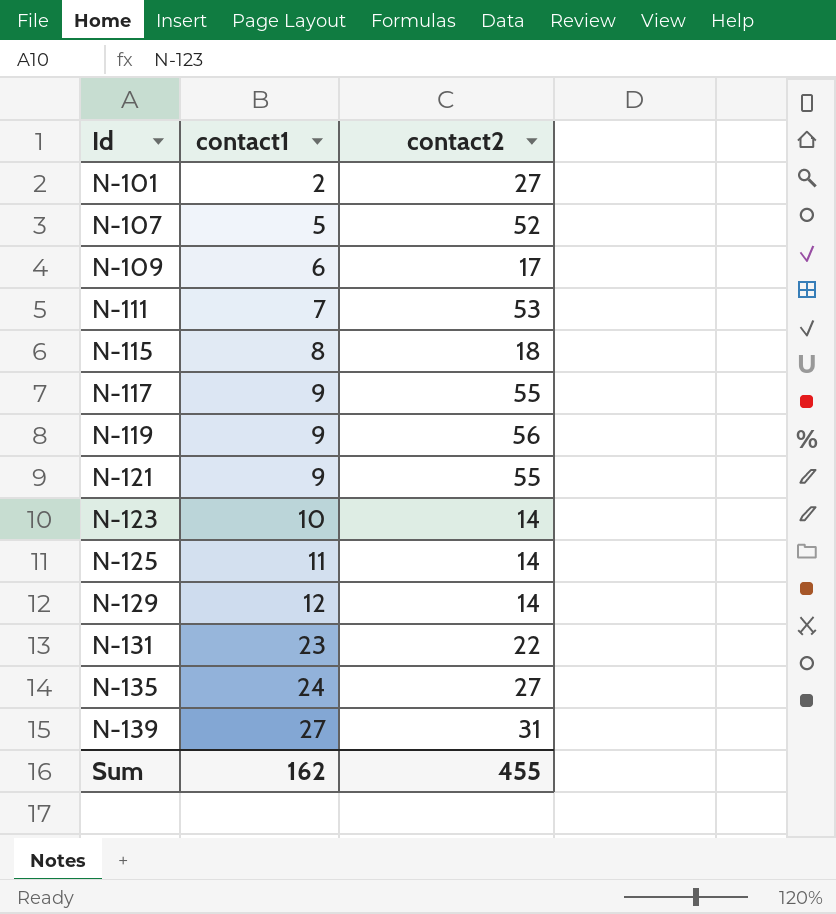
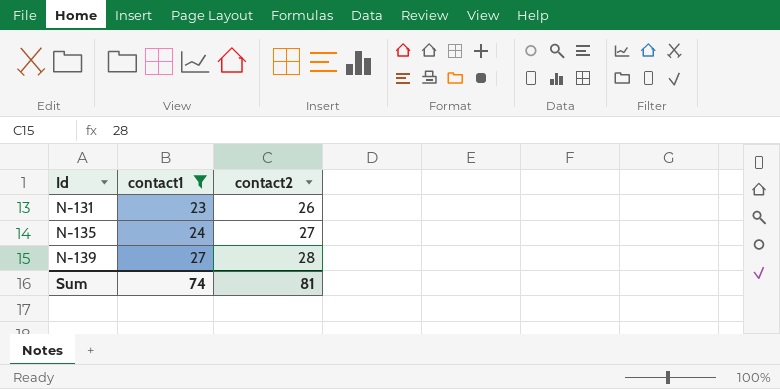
filter: none -> contact1 >= 23
N-131 | contact2: 22 -> 26
N-139 | contact2: 31 -> 28
Sum | contact1: 162 -> 74
Sum | contact2: 455 -> 81

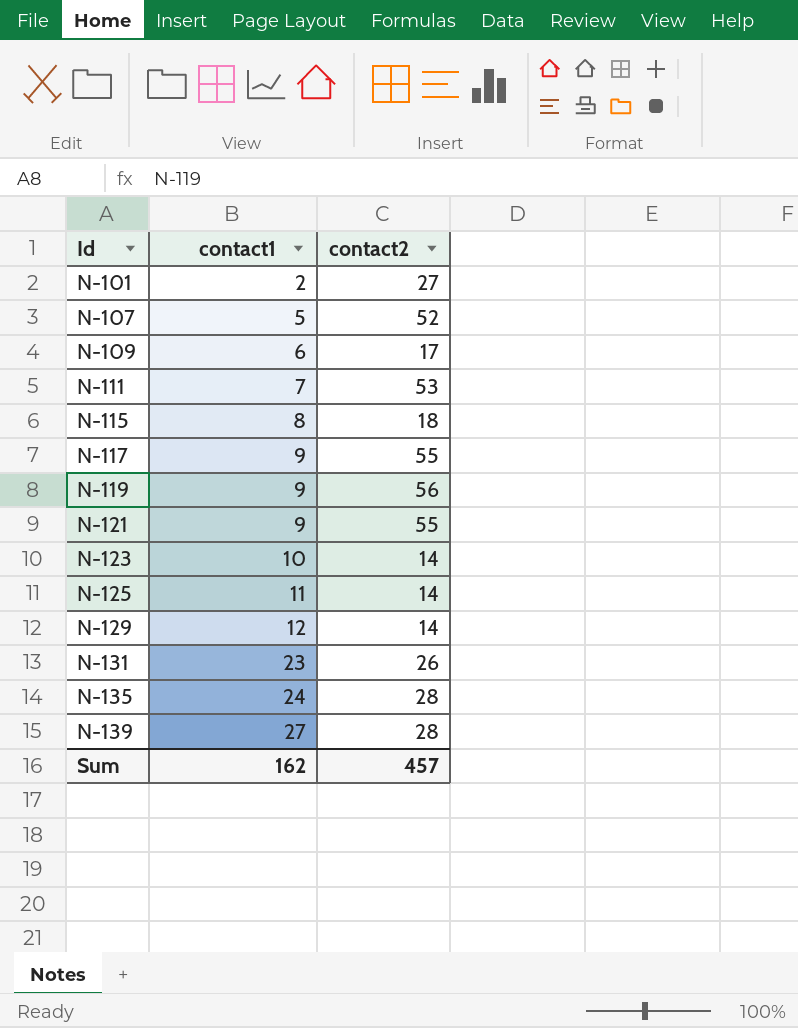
filter: contact1 >= 23 -> none
N-135 | contact2: 27 -> 28
Sum | contact1: 74 -> 162
Sum | contact2: 81 -> 457

